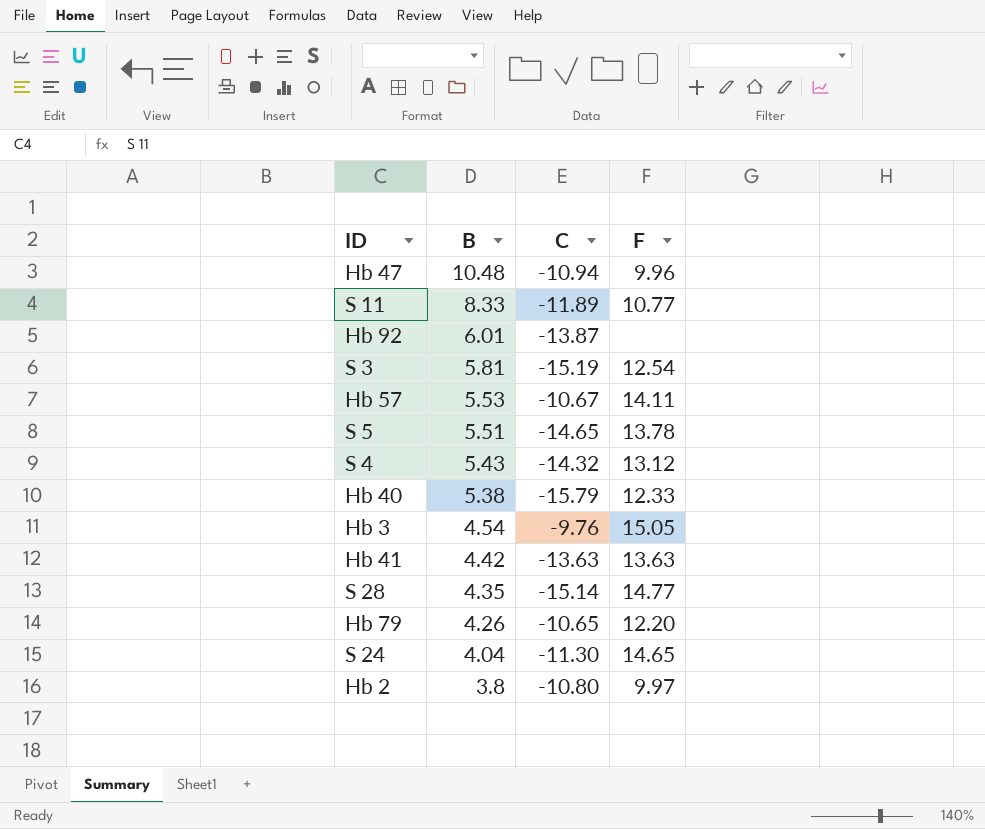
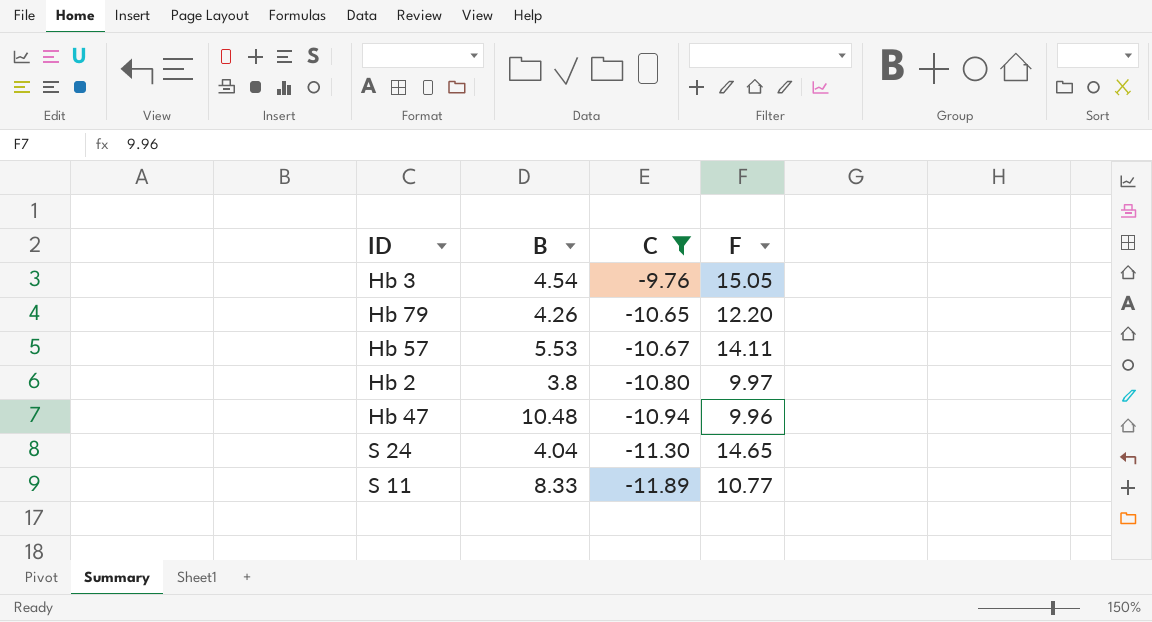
filter: none -> C >= -11.89
row order: B descending -> C descending

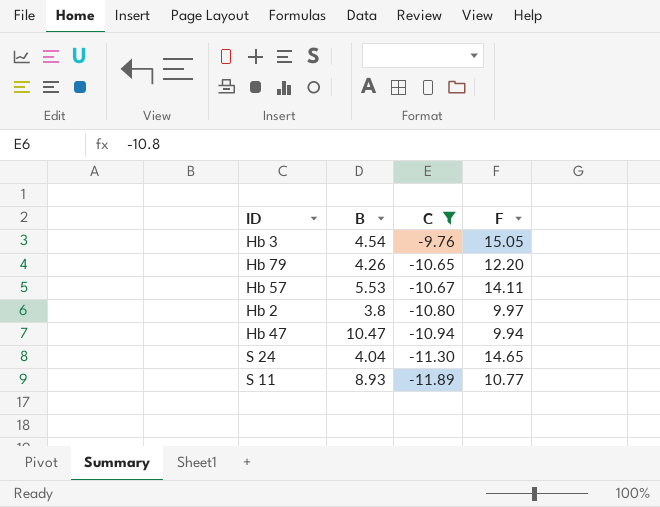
Hb 47 | B: 10.48 -> 10.47
Hb 47 | F: 9.96 -> 9.94
S 11 | B: 8.33 -> 8.93

